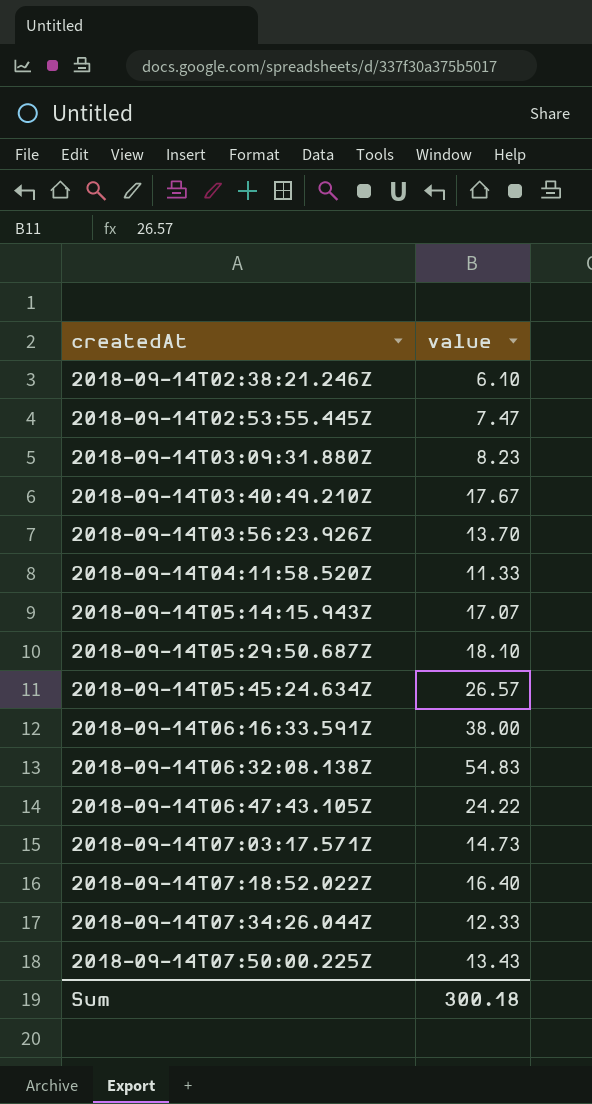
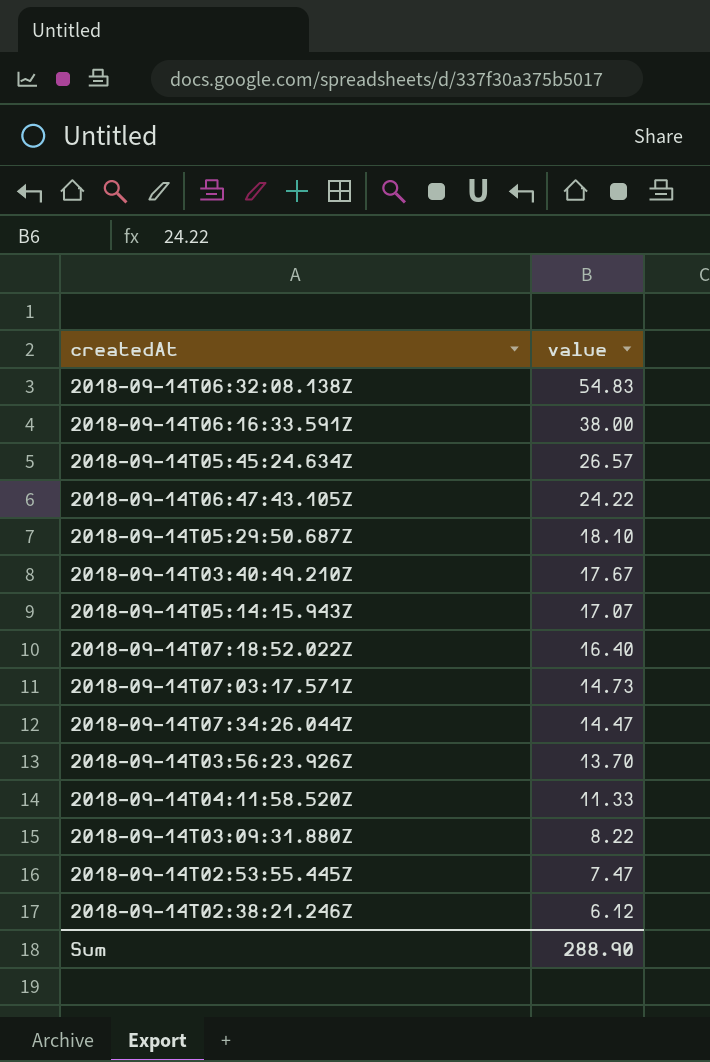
row order: createdAt ascending -> value descending
row 2018-09-14T07:50:00.225Z: 13.43 -> none
2018-09-14T07:34:26.044Z | value: 12.33 -> 14.47
2018-09-14T03:09:31.880Z | value: 8.23 -> 8.22
2018-09-14T02:38:21.246Z | value: 6.10 -> 6.12
Sum | value: 300.18 -> 288.90

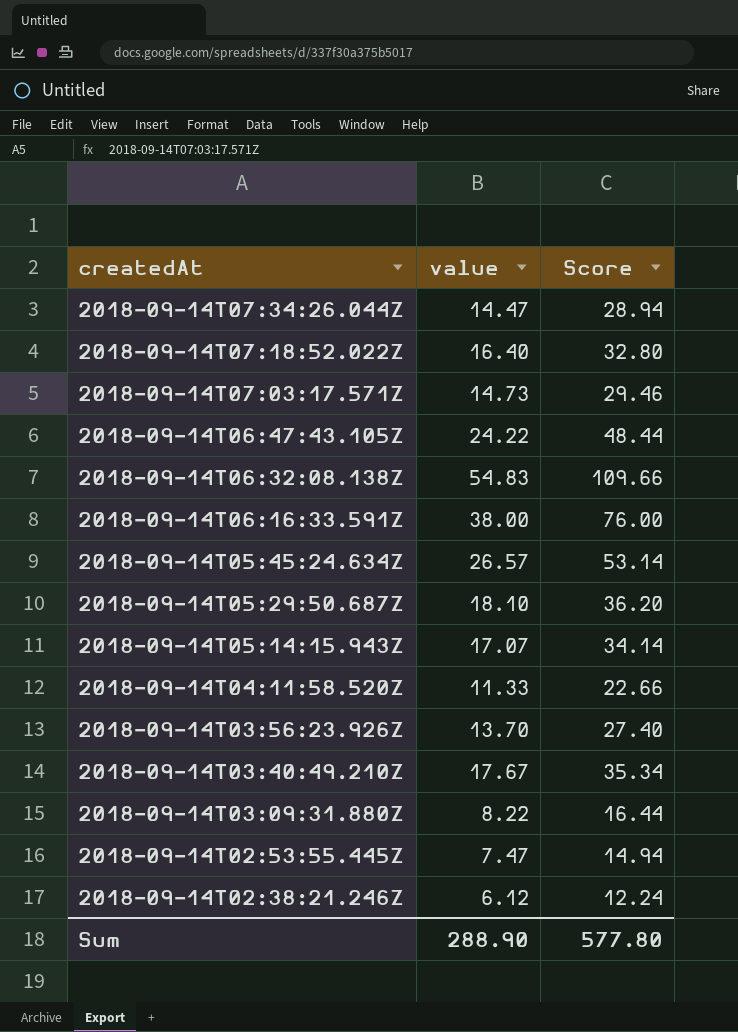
row order: value descending -> createdAt descending
column Score | formula: none -> [value] * 2

